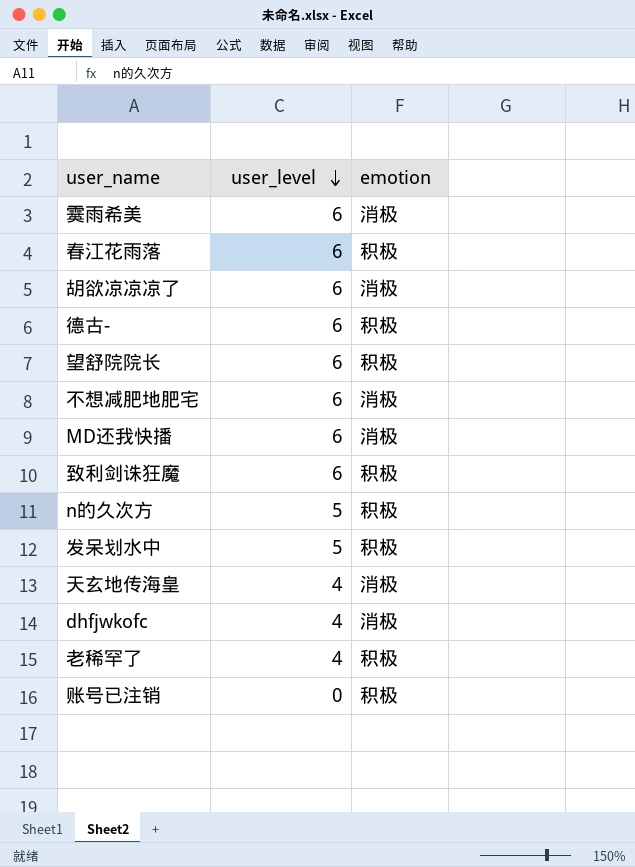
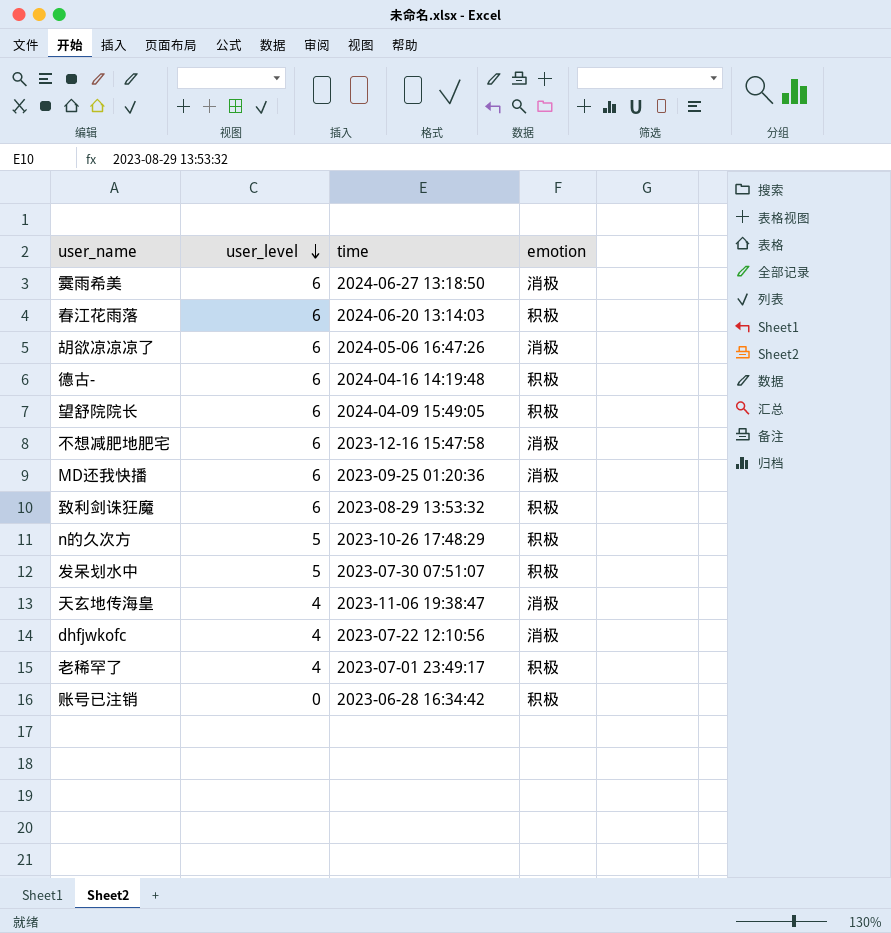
column time | position: none -> 3

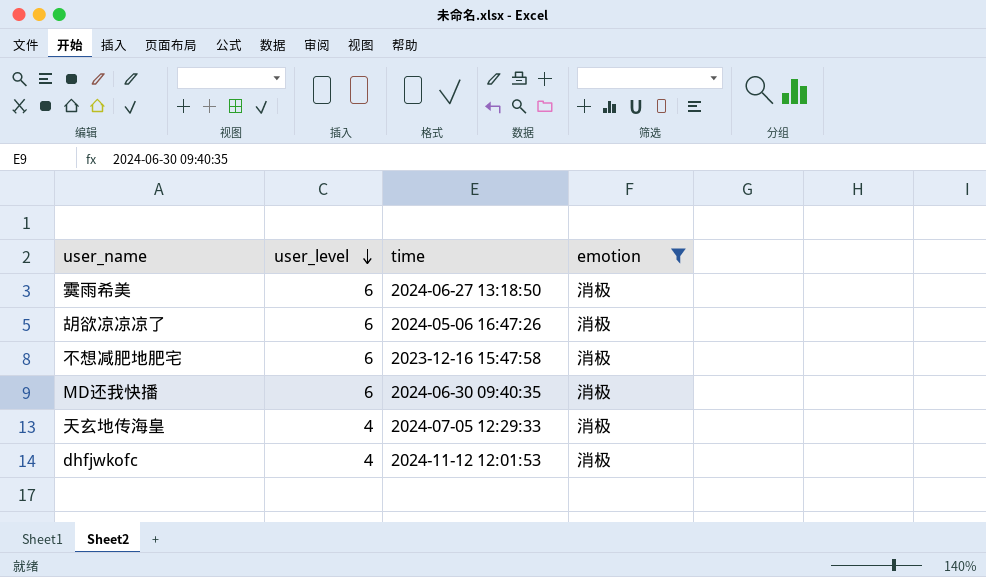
filter: none -> emotion = 消极
MD还我快播 | time: 2023-09-25 01:20:36 -> 2024-06-30 09:40:35
天玄地传海皇 | time: 2023-11-06 19:38:47 -> 2024-07-05 12:29:33
dhfjwkofc | time: 2023-07-22 12:10:56 -> 2024-11-12 12:01:53

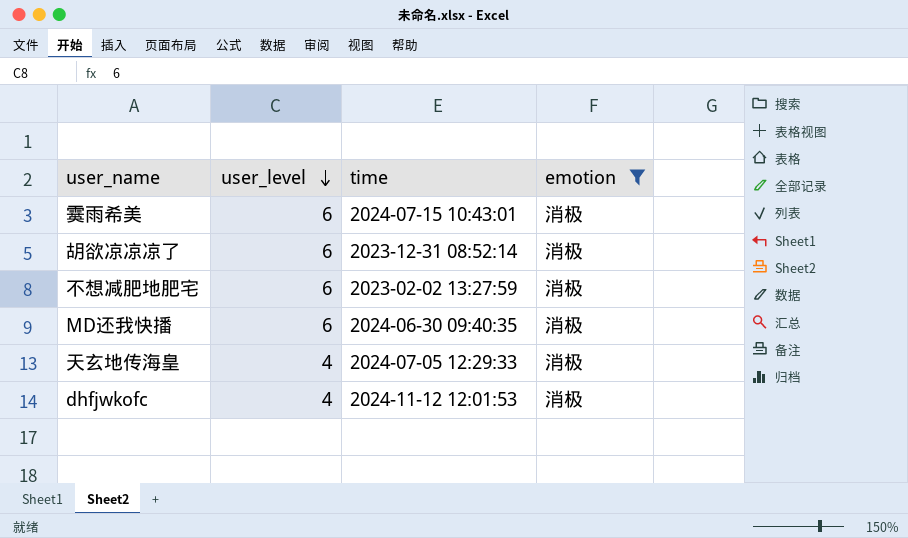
霙雨希美 | time: 2024-06-27 13:18:50 -> 2024-07-15 10:43:01
胡欲凉凉凉了 | time: 2024-05-06 16:47:26 -> 2023-12-31 08:52:14
不想减肥地肥宅 | time: 2023-12-16 15:47:58 -> 2023-02-02 13:27:59

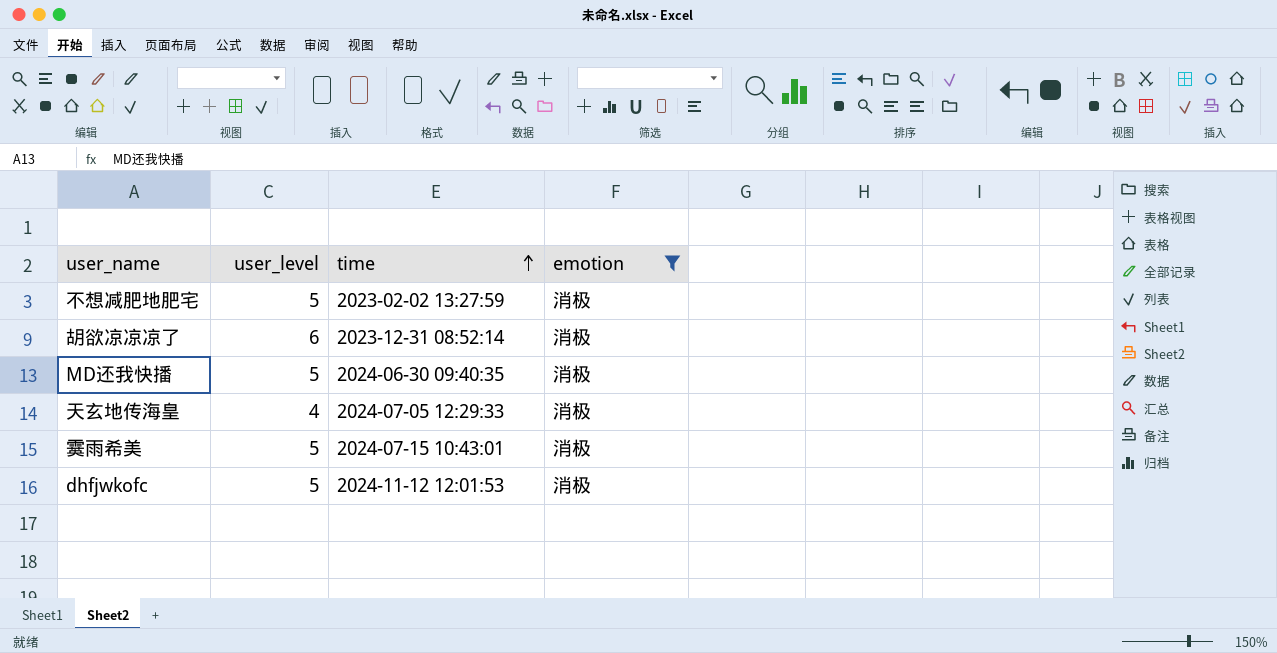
row order: user_level descending -> time ascending
不想减肥地肥宅 | user_level: 6 -> 5
MD还我快播 | user_level: 6 -> 5
霙雨希美 | user_level: 6 -> 5
dhfjwkofc | user_level: 4 -> 5

